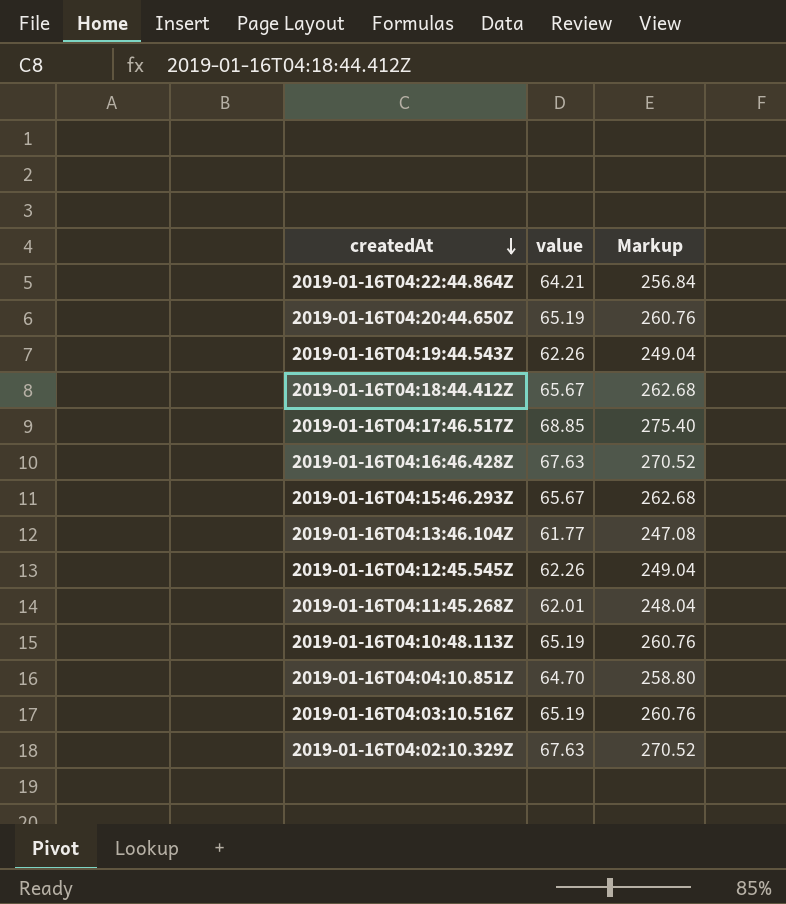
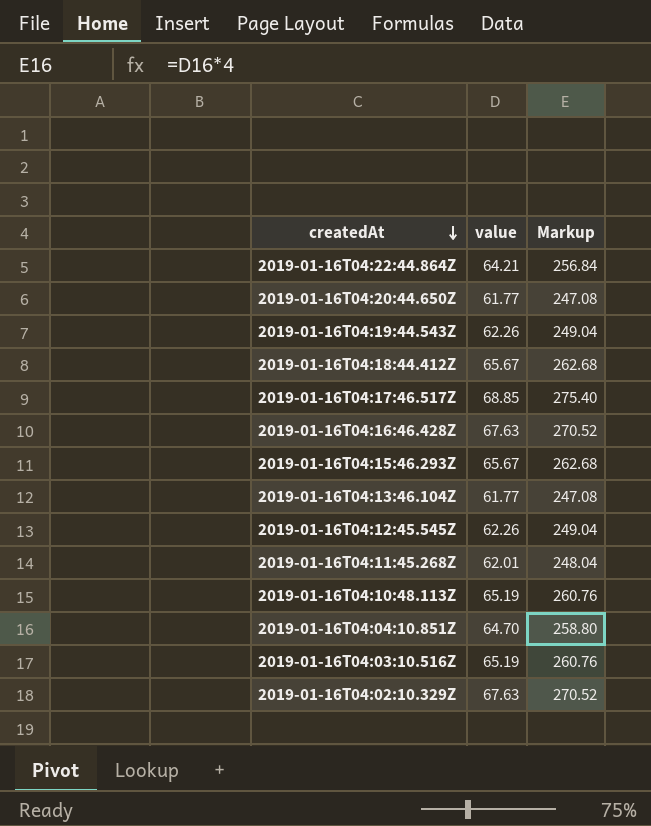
2019-01-16T04:20:44.650Z | value: 65.19 -> 61.77
2019-01-16T04:20:44.650Z | Markup: 260.76 -> 247.08

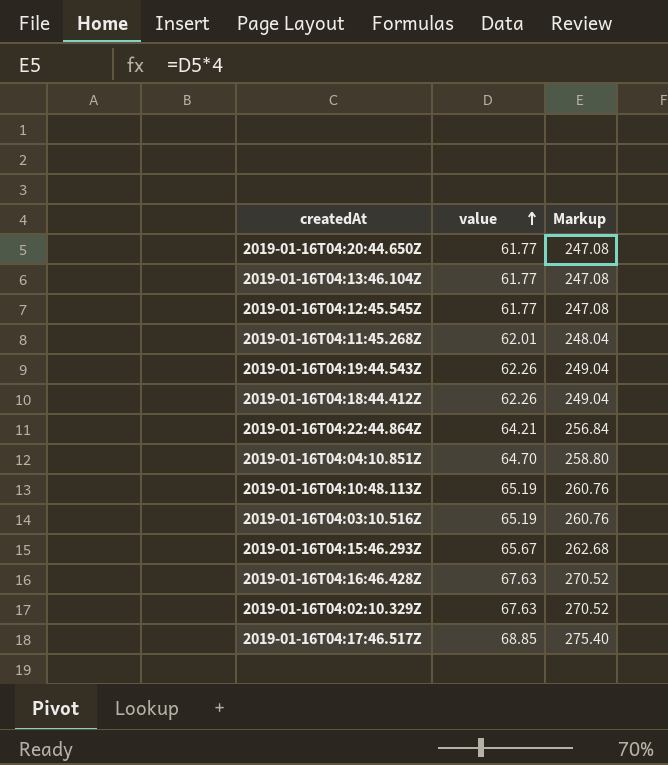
row order: createdAt descending -> value ascending
2019-01-16T04:12:45.545Z | value: 62.26 -> 61.77
2019-01-16T04:12:45.545Z | Markup: 249.04 -> 247.08
2019-01-16T04:18:44.412Z | value: 65.67 -> 62.26
2019-01-16T04:18:44.412Z | Markup: 262.68 -> 249.04

